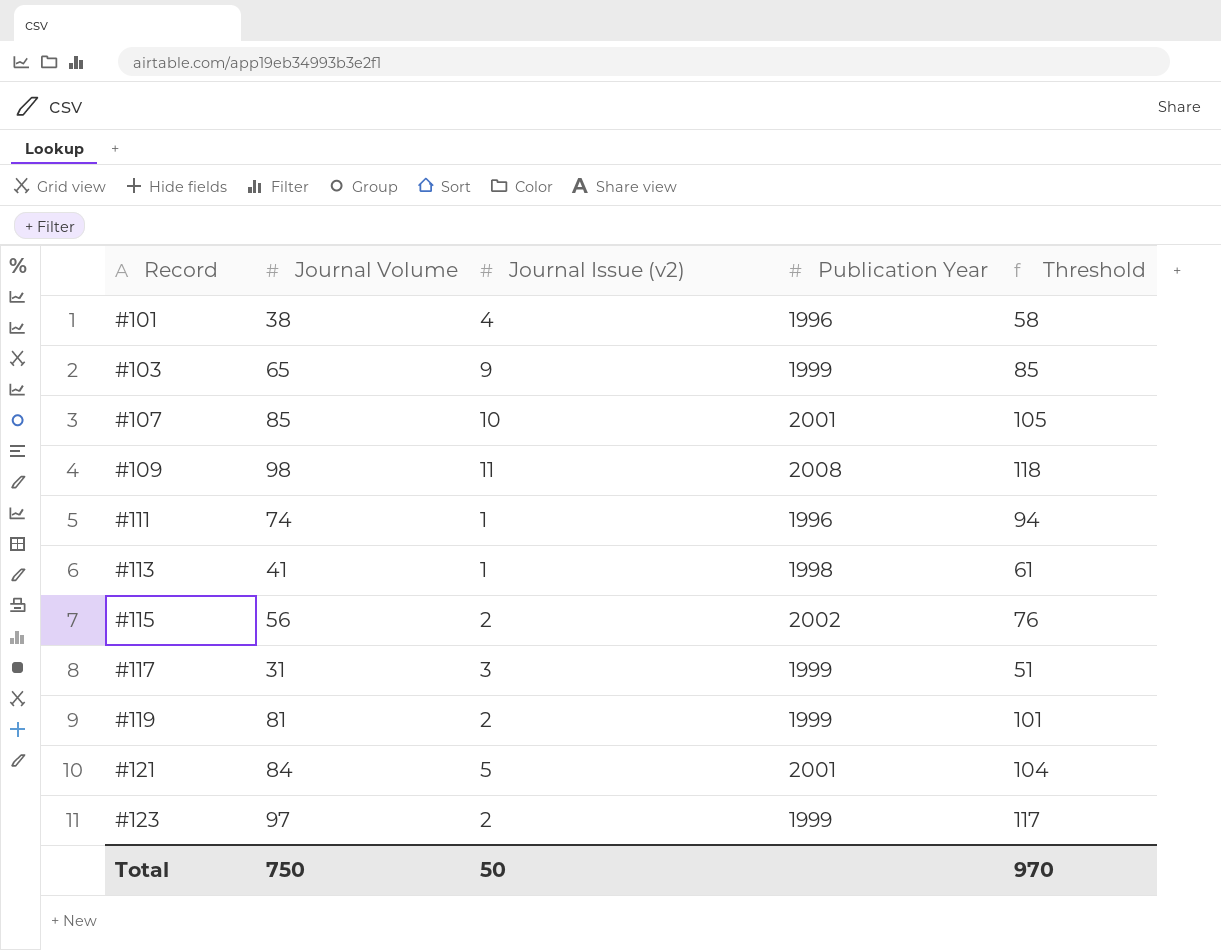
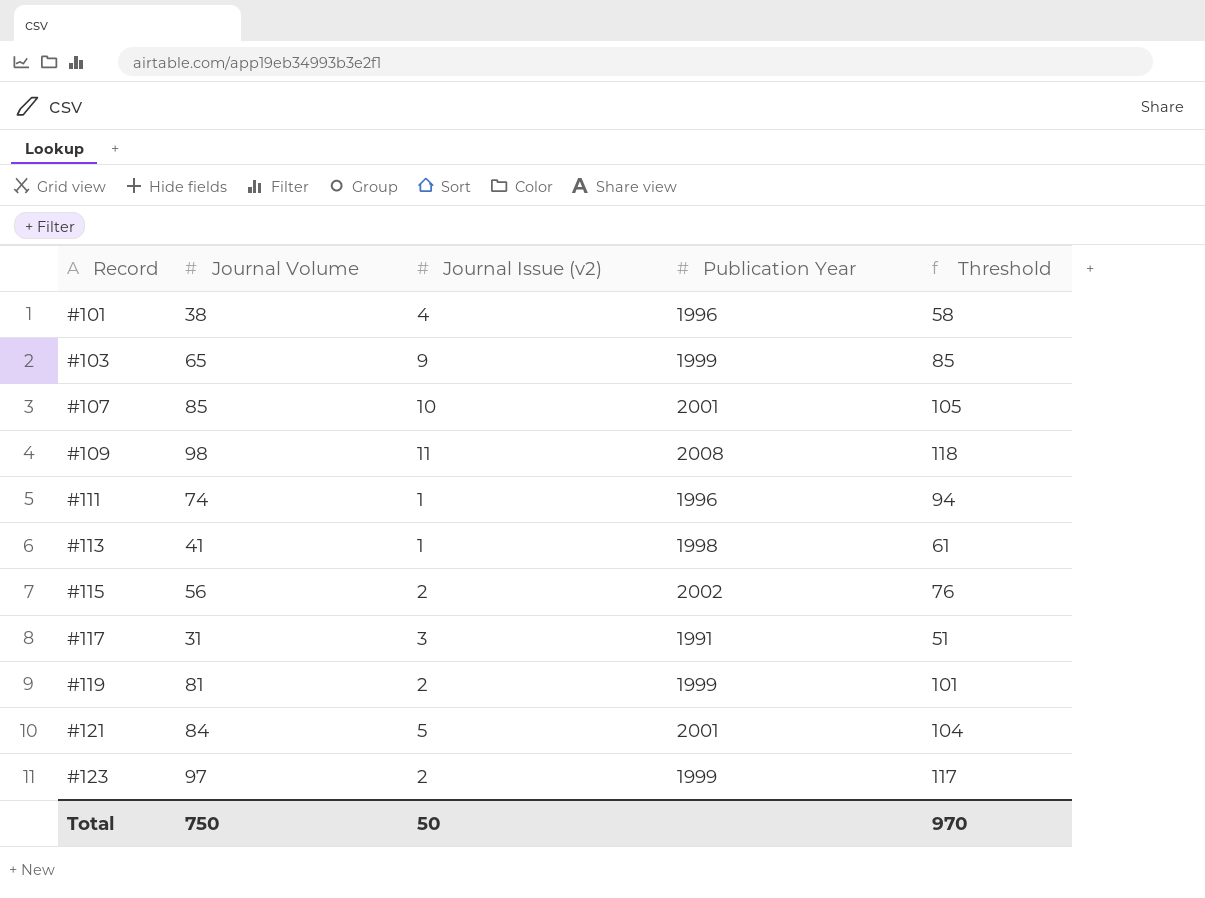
#117 | Publication Year: 1999 -> 1991

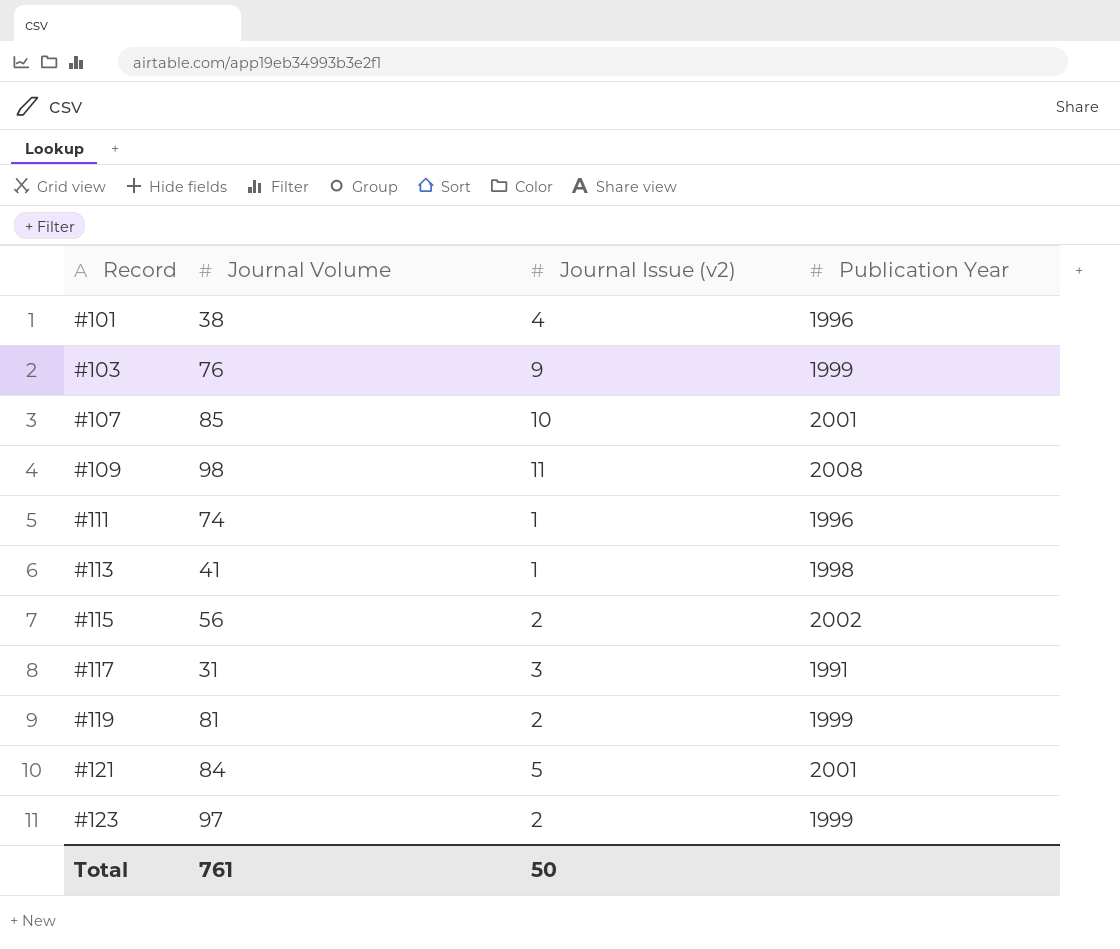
column Threshold | formula: [Journal Volume] + 20 -> none
#103 | Journal Volume: 65 -> 76
Total | Journal Volume: 750 -> 761

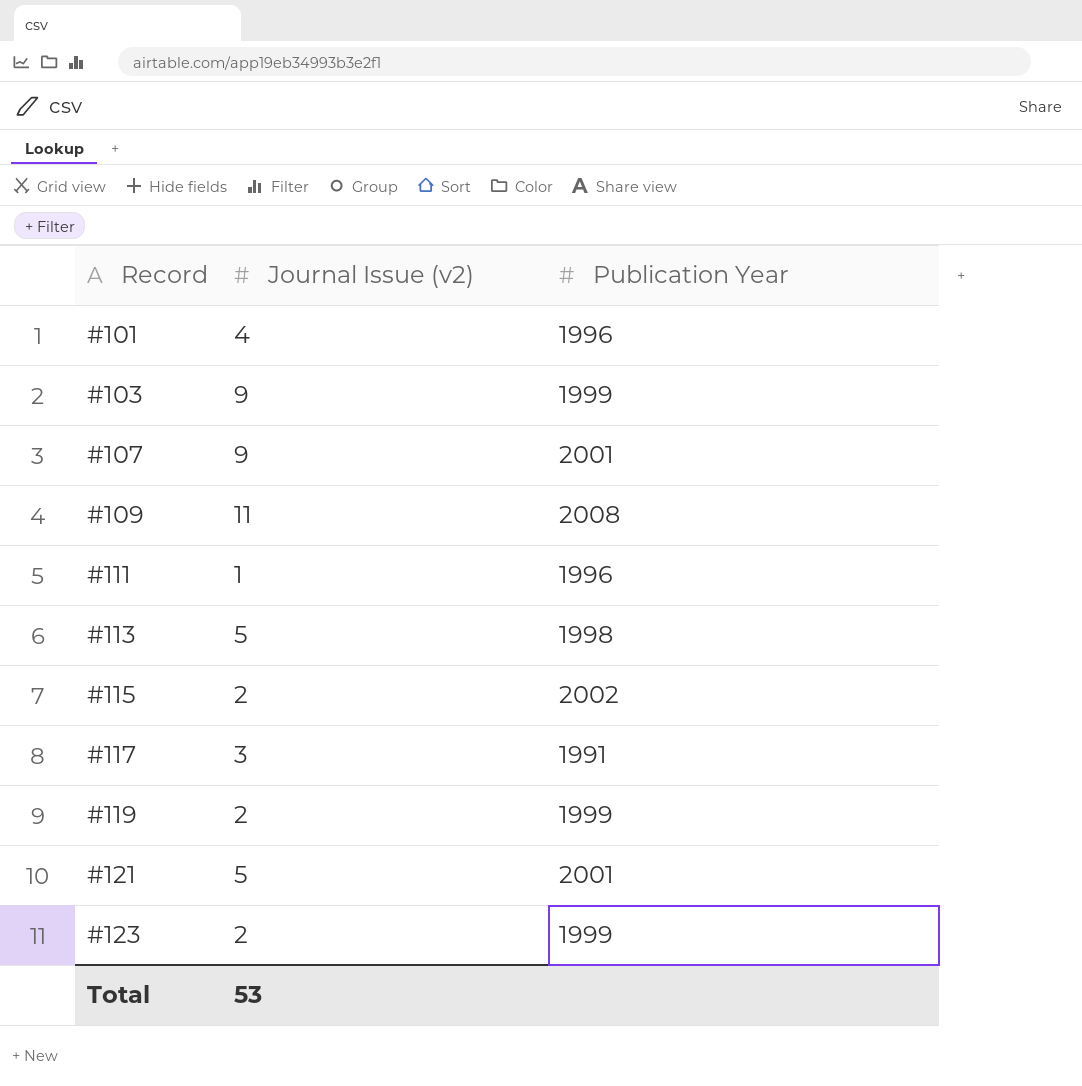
column Journal Volume | position: 2 -> none
#107 | Journal Issue (v2): 10 -> 9
#113 | Journal Issue (v2): 1 -> 5
Total | Journal Issue (v2): 50 -> 53

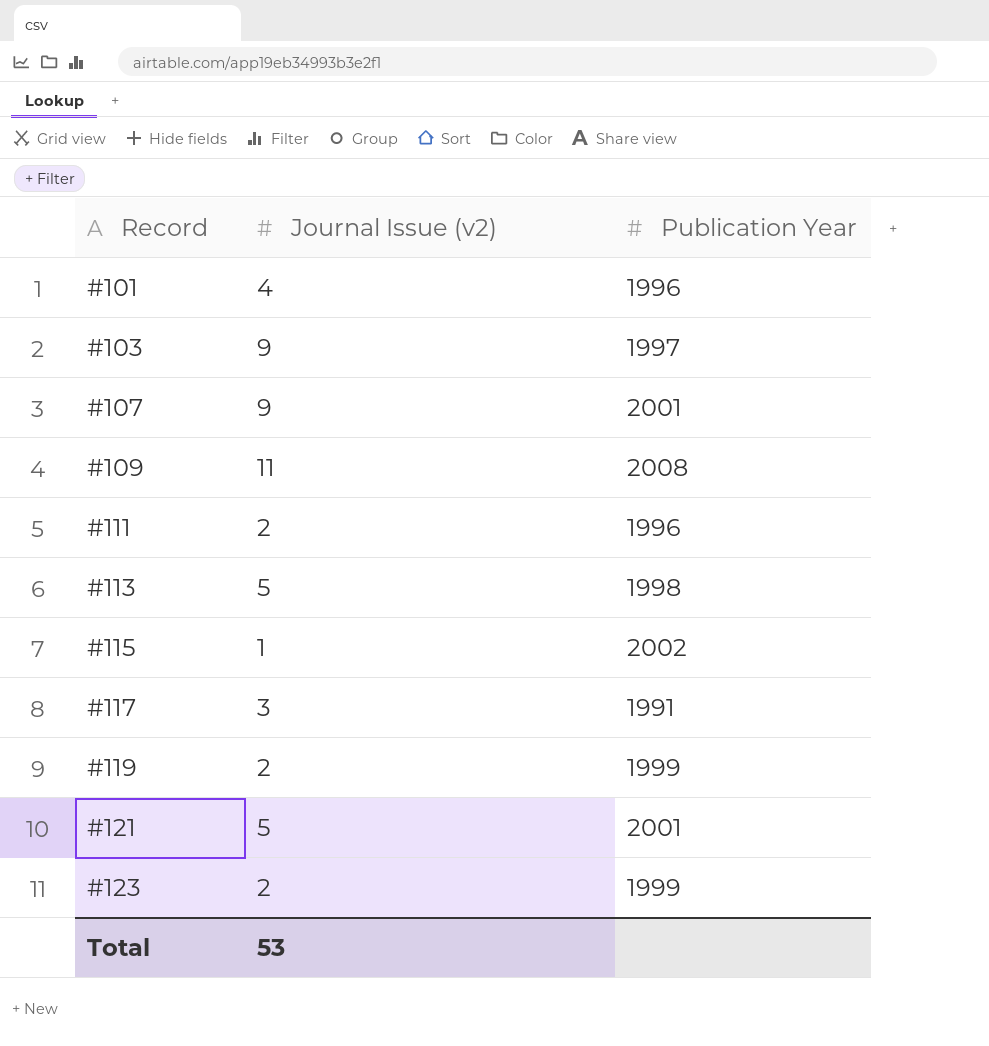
#103 | Publication Year: 1999 -> 1997
#111 | Journal Issue (v2): 1 -> 2
#115 | Journal Issue (v2): 2 -> 1

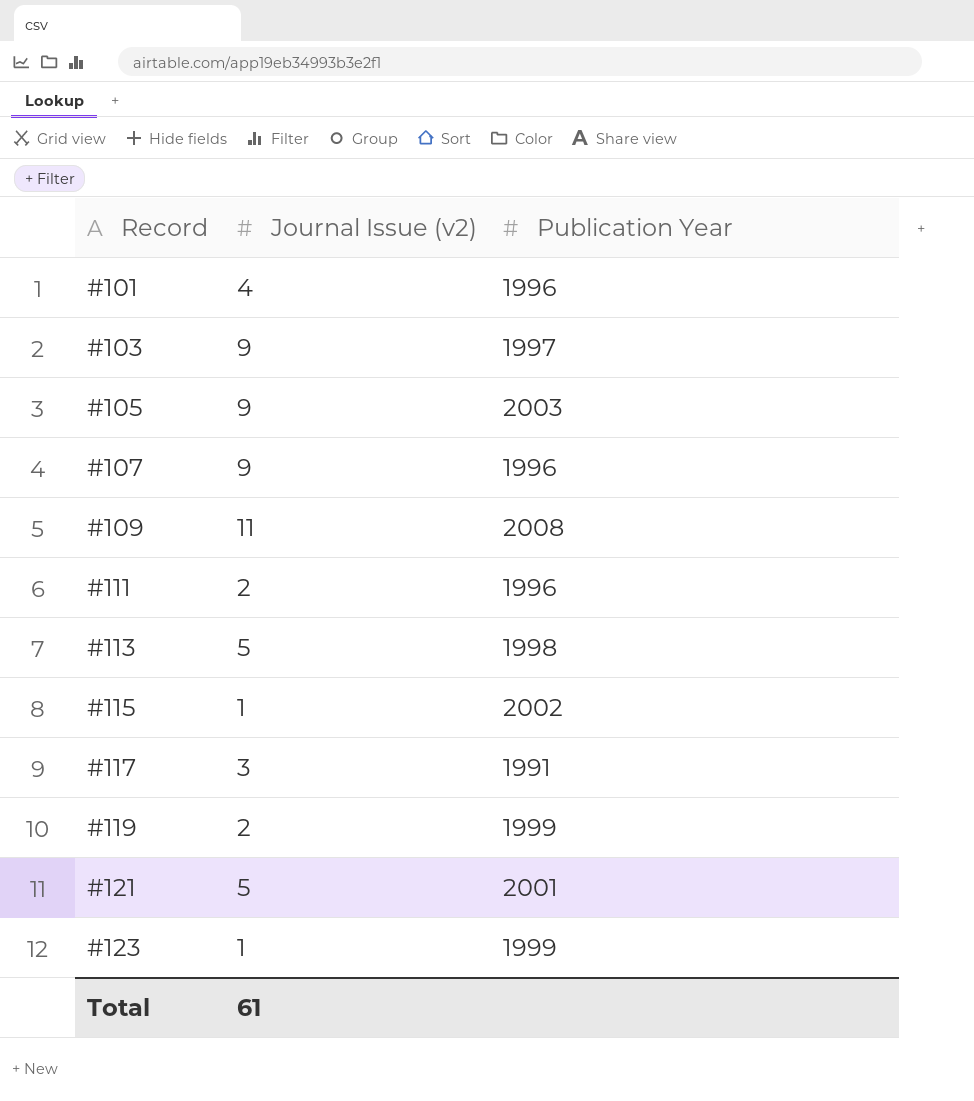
row #105: none -> 9 | 2003
#107 | Publication Year: 2001 -> 1996
#123 | Journal Issue (v2): 2 -> 1
Total | Journal Issue (v2): 53 -> 61

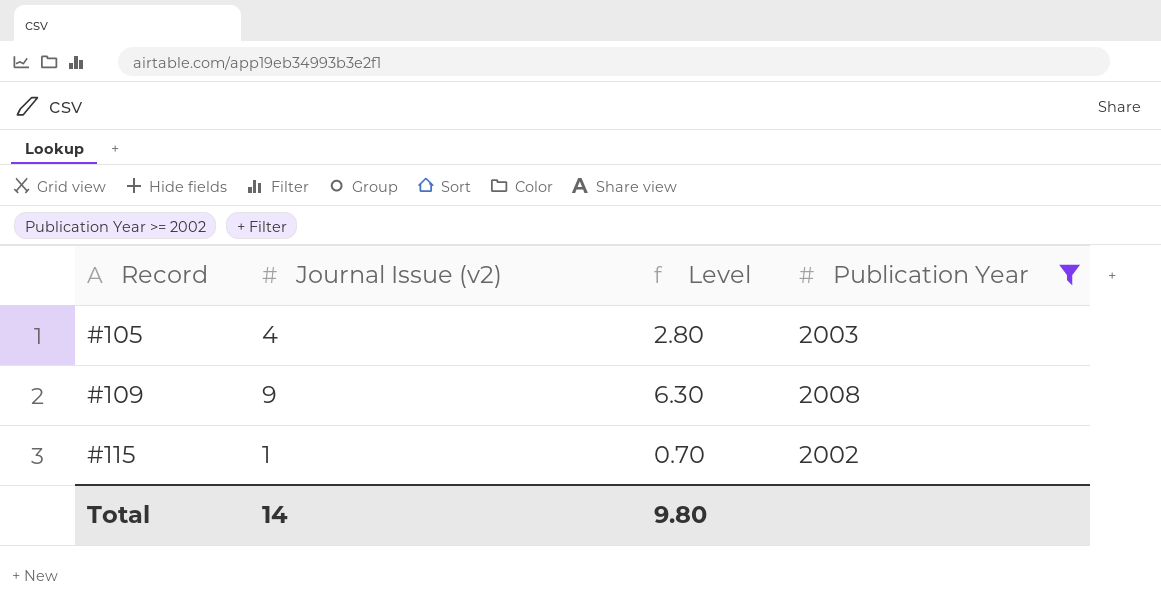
filter: none -> Publication Year >= 2002
column Level | formula: none -> [Journal Issue (v2)] * 0.7
#105 | Journal Issue (v2): 9 -> 4
#109 | Journal Issue (v2): 11 -> 9
Total | Journal Issue (v2): 61 -> 14

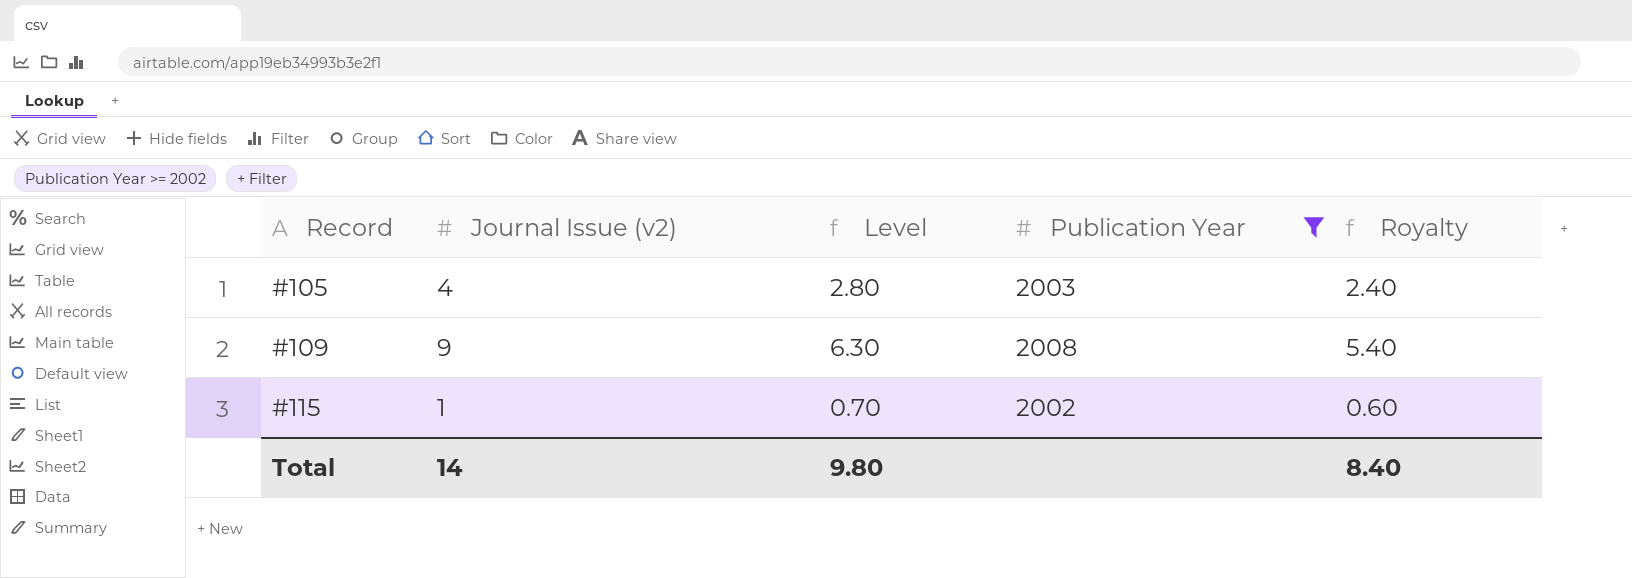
column Royalty | formula: none -> [Journal Issue (v2)] * 0.6

